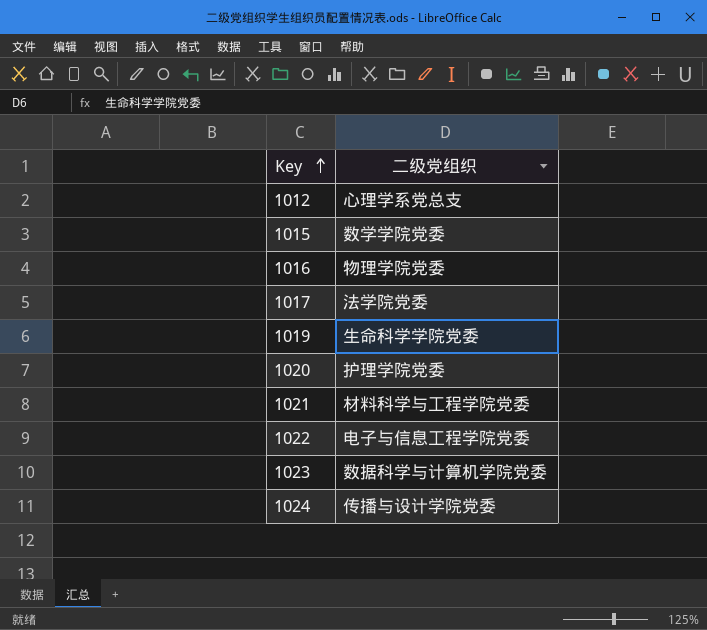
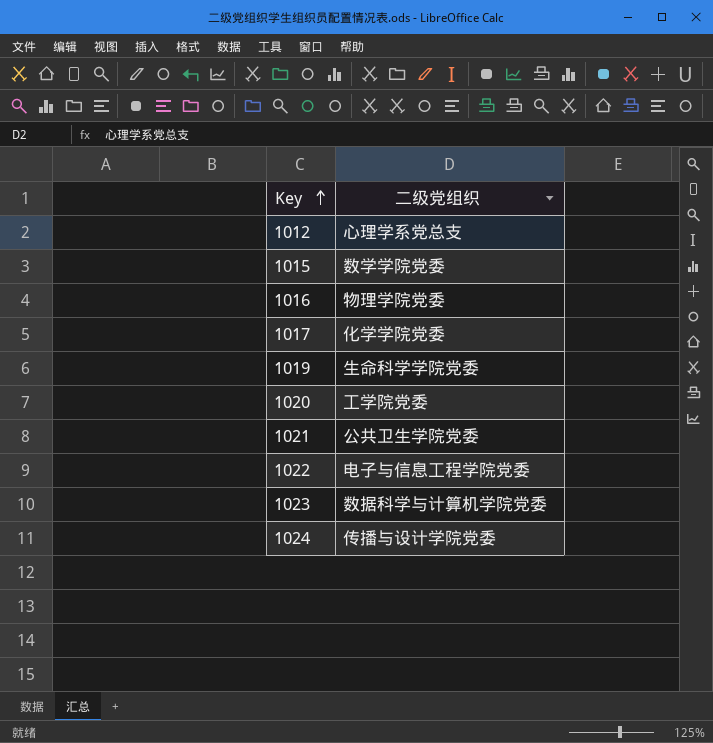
1017 | 二级党组织: 法学院党委 -> 化学学院党委
1020 | 二级党组织: 护理学院党委 -> 工学院党委
1021 | 二级党组织: 材料科学与工程学院党委 -> 公共卫生学院党委

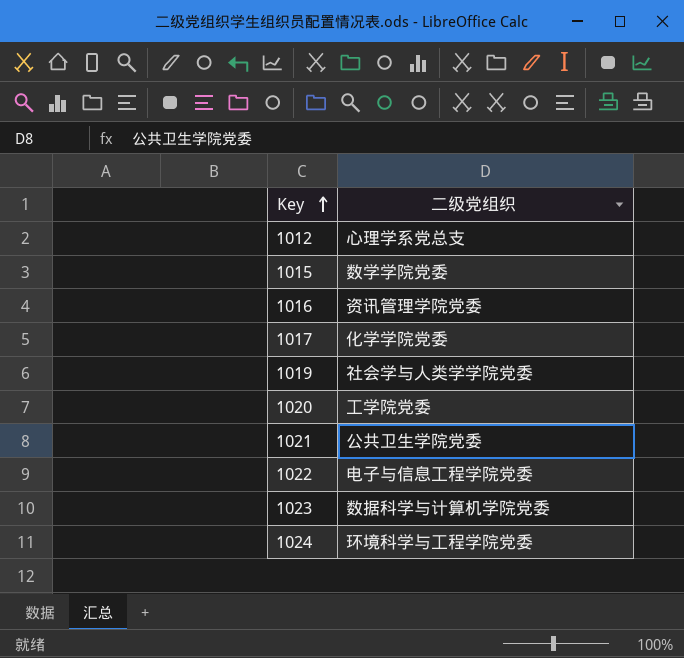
1016 | 二级党组织: 物理学院党委 -> 资讯管理学院党委
1019 | 二级党组织: 生命科学学院党委 -> 社会学与人类学学院党委
1024 | 二级党组织: 传播与设计学院党委 -> 环境科学与工程学院党委

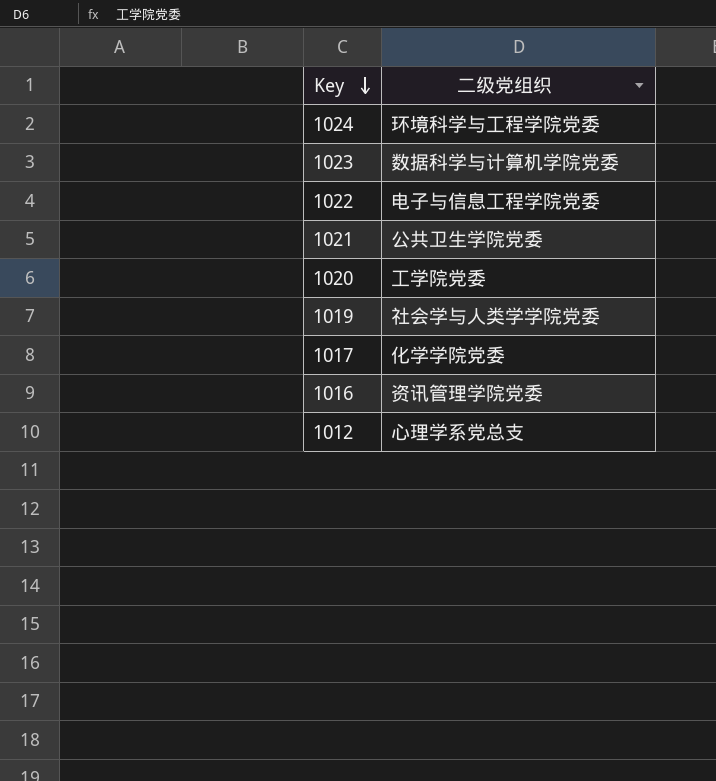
row order: Key ascending -> Key descending
row 1015: 数学学院党委 -> none

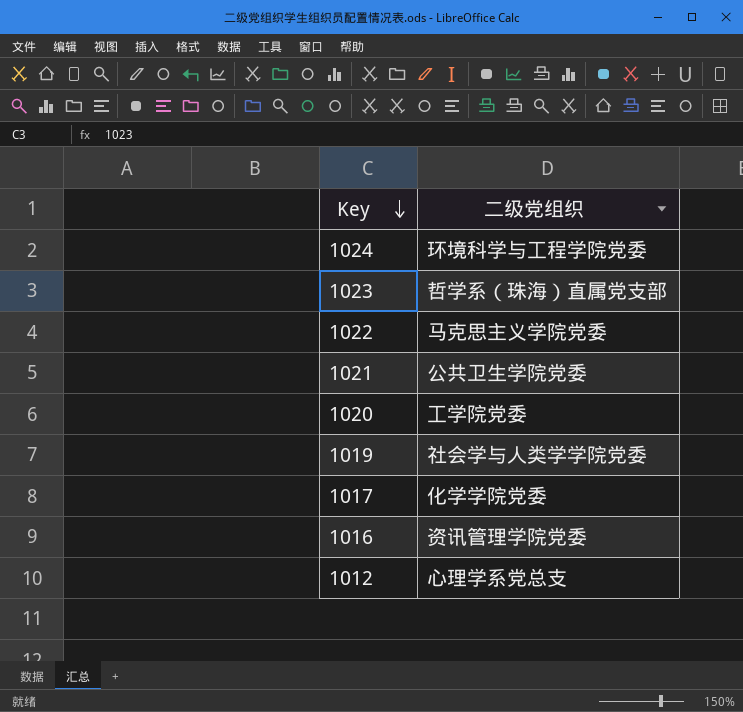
1023 | 二级党组织: 数据科学与计算机学院党委 -> 哲学系（珠海）直属党支部
1022 | 二级党组织: 电子与信息工程学院党委 -> 马克思主义学院党委

